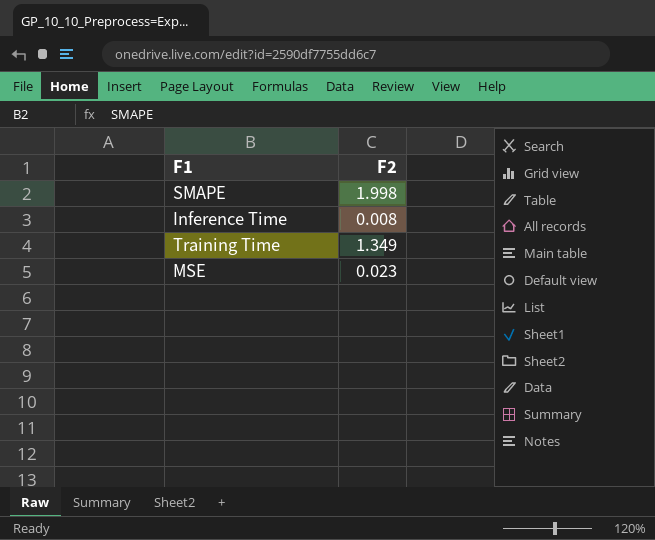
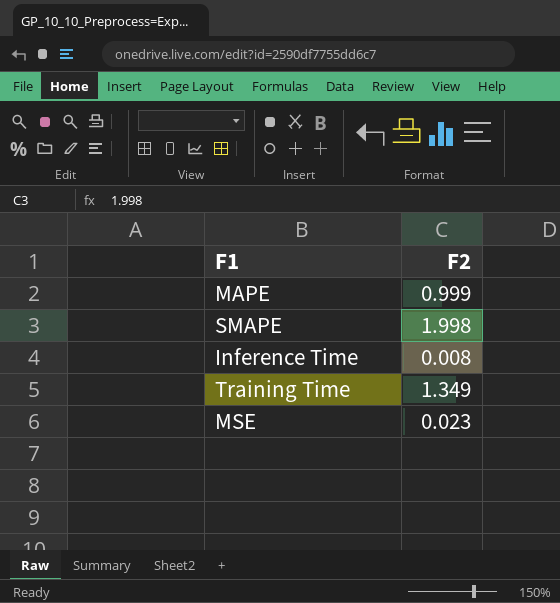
row MAPE: none -> 0.999

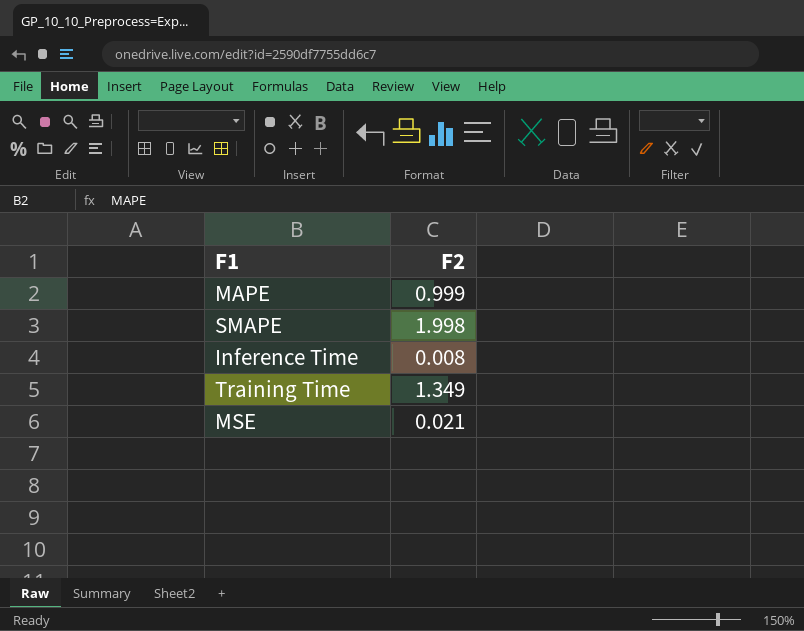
MSE | F2: 0.023 -> 0.021

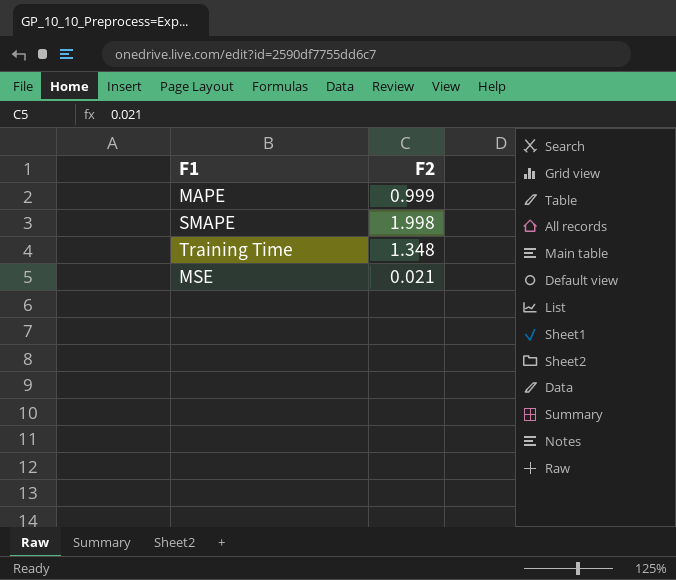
row Inference Time: 0.008 -> none
Training Time | F2: 1.349 -> 1.348

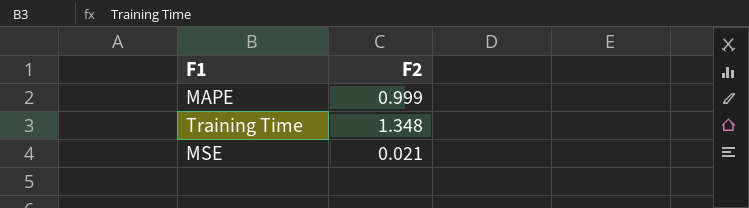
row SMAPE: 1.998 -> none

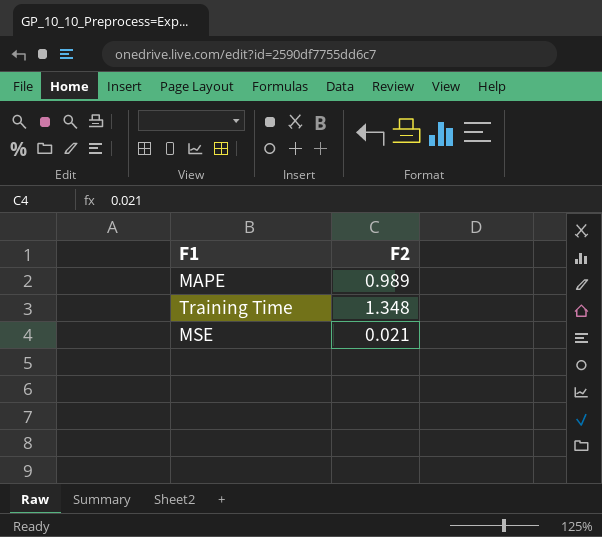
MAPE | F2: 0.999 -> 0.989

